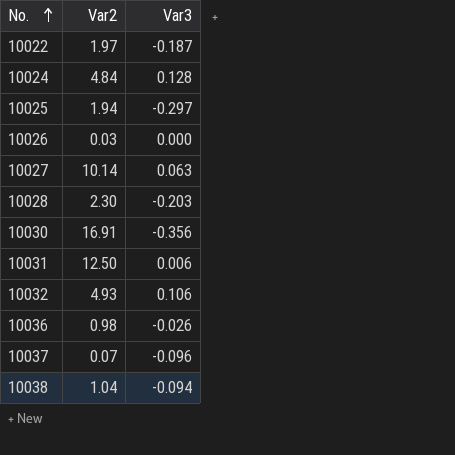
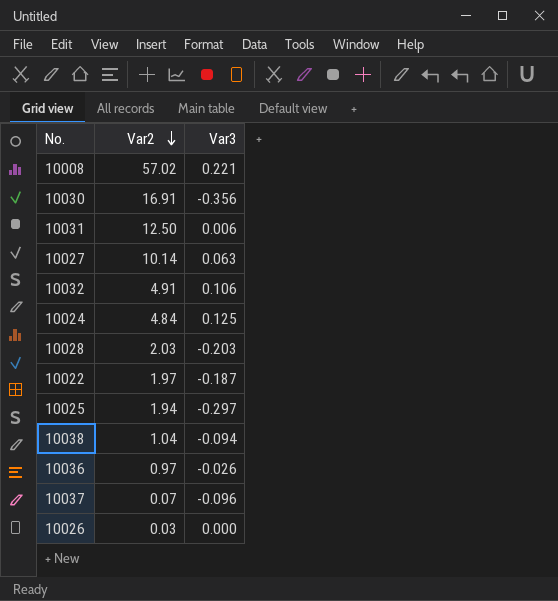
row order: No. ascending -> Var2 descending
row 10008: none -> 57.02 | 0.221
10032 | Var2: 4.93 -> 4.91
10024 | Var3: 0.128 -> 0.125
10028 | Var2: 2.30 -> 2.03
10036 | Var2: 0.98 -> 0.97

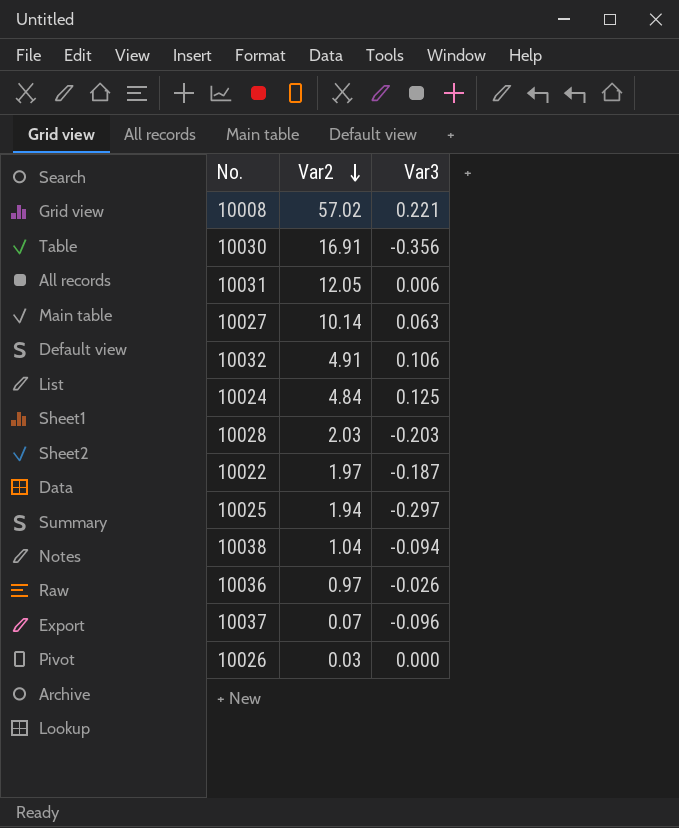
10031 | Var2: 12.50 -> 12.05

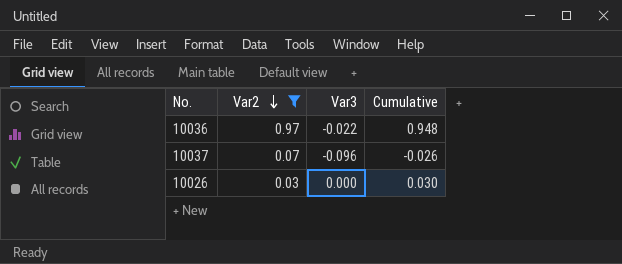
filter: none -> Var2 <= 0.97
column Cumulative | formula: none -> [Var2] + [Var3]
10036 | Var3: -0.026 -> -0.022

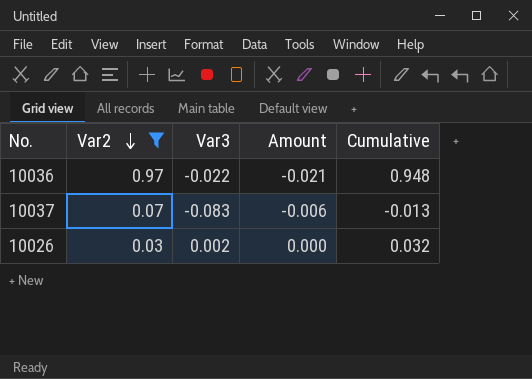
column Amount | formula: none -> [Var2] * [Var3]
10037 | Var3: -0.096 -> -0.083
10037 | Cumulative: -0.026 -> -0.013
10026 | Var3: 0.000 -> 0.002
10026 | Cumulative: 0.030 -> 0.032

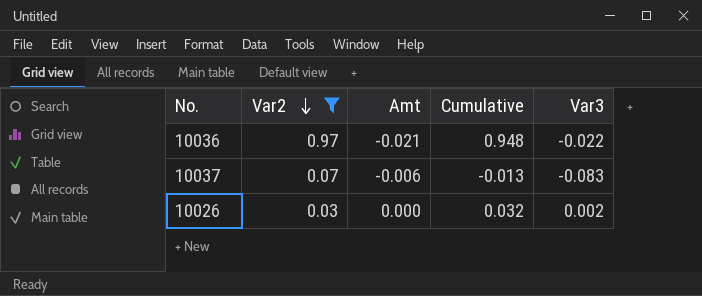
column name: Amount -> Amt
column Var3 | position: 3 -> 5

